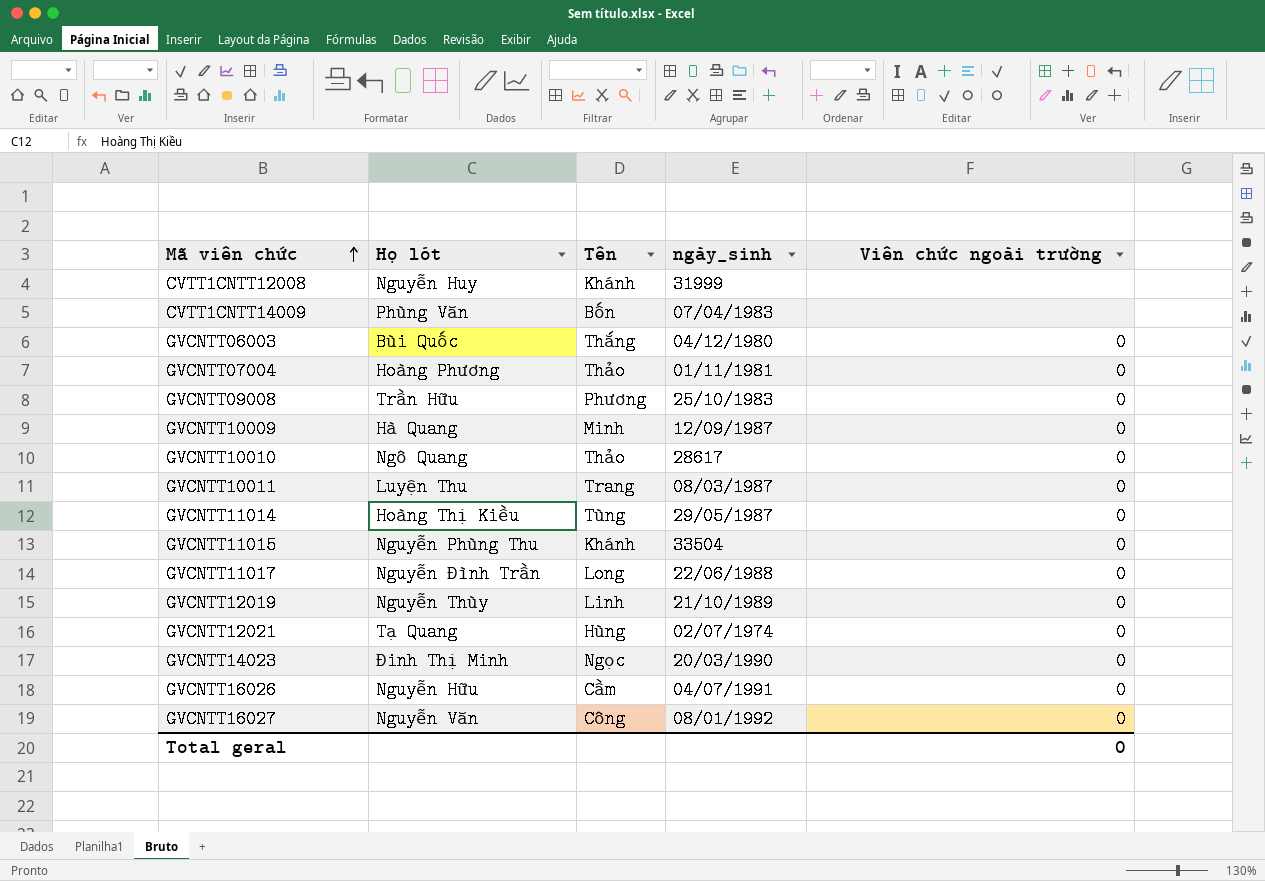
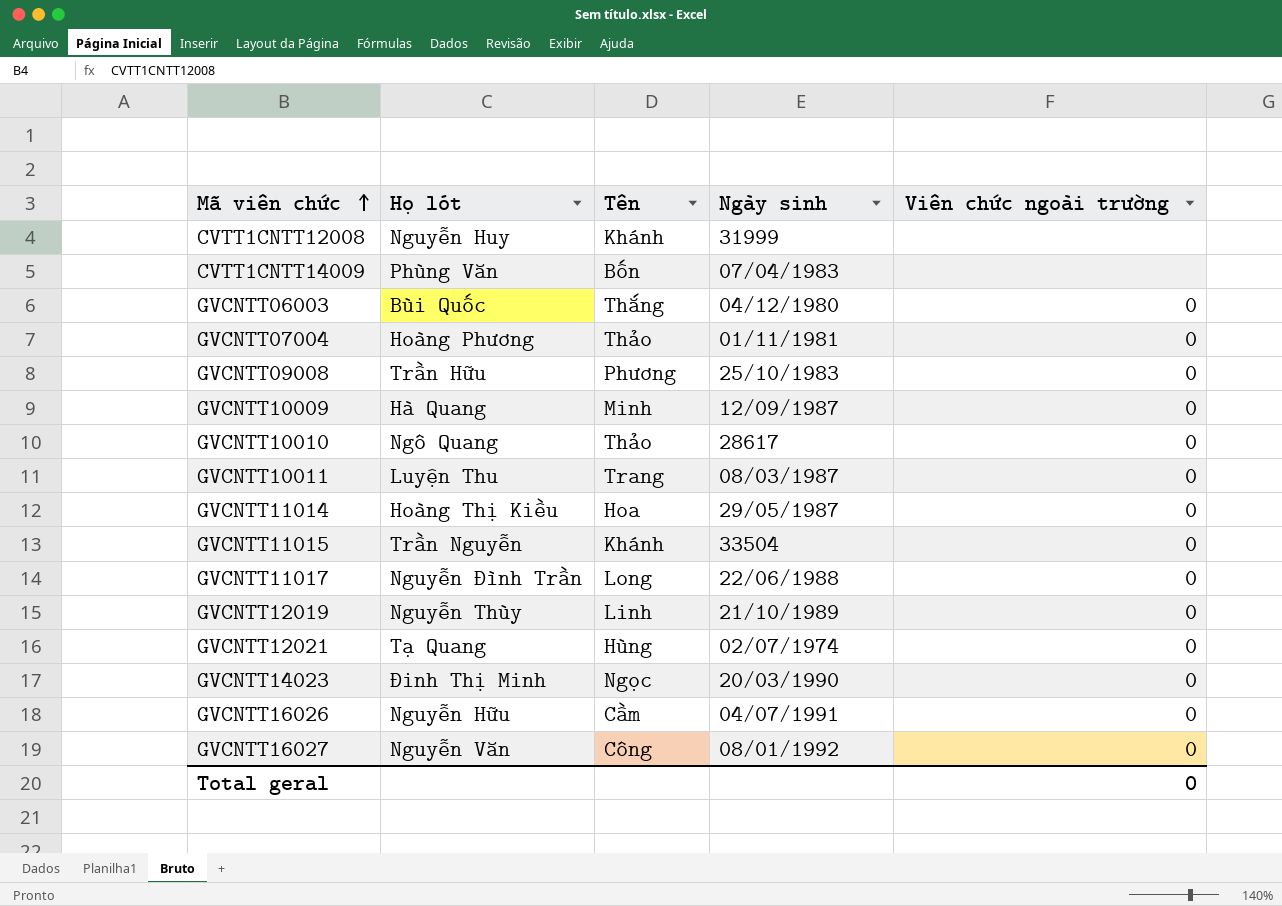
column name: ngày_sinh -> Ngày sinh
GVCNTT11014 | Tên: Tùng -> Hoa
GVCNTT11015 | Họ lót: Nguyễn Phùng Thu -> Trần Nguyễn

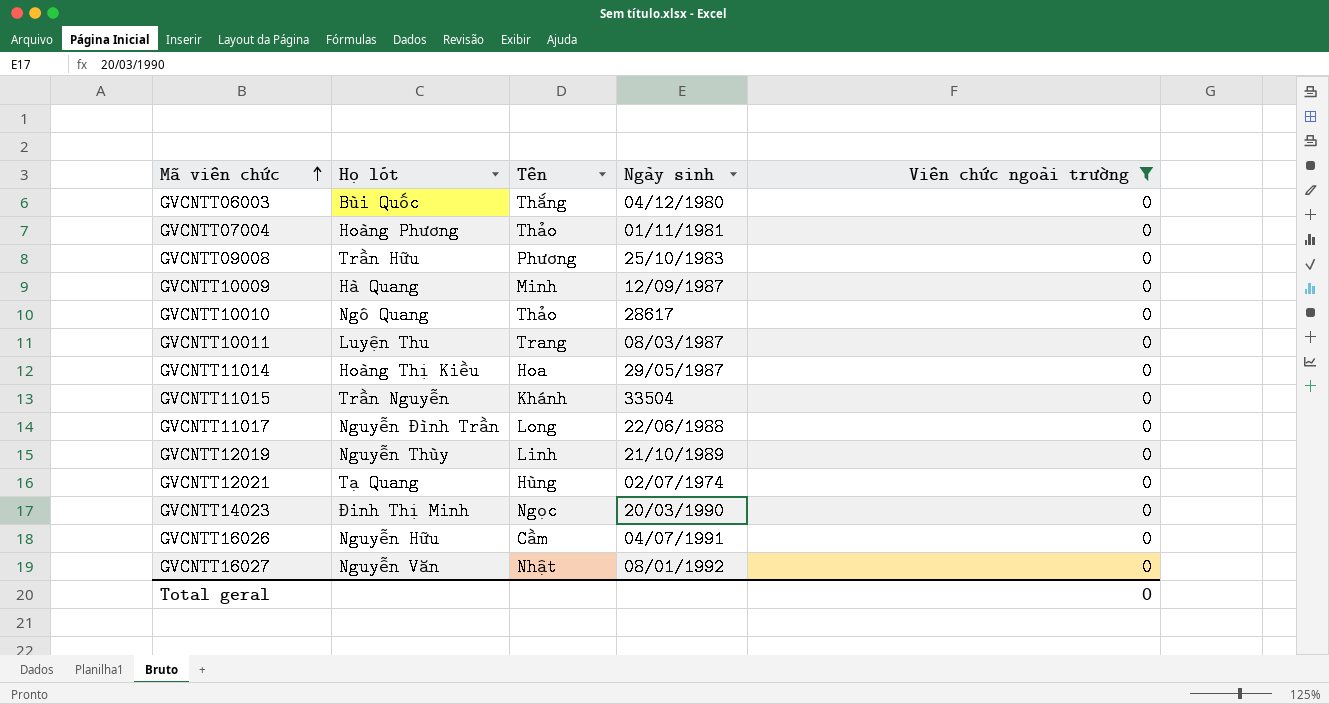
filter: none -> Viên chức ngoài trường = 0
GVCNTT16027 | Tên: Công -> Nhật

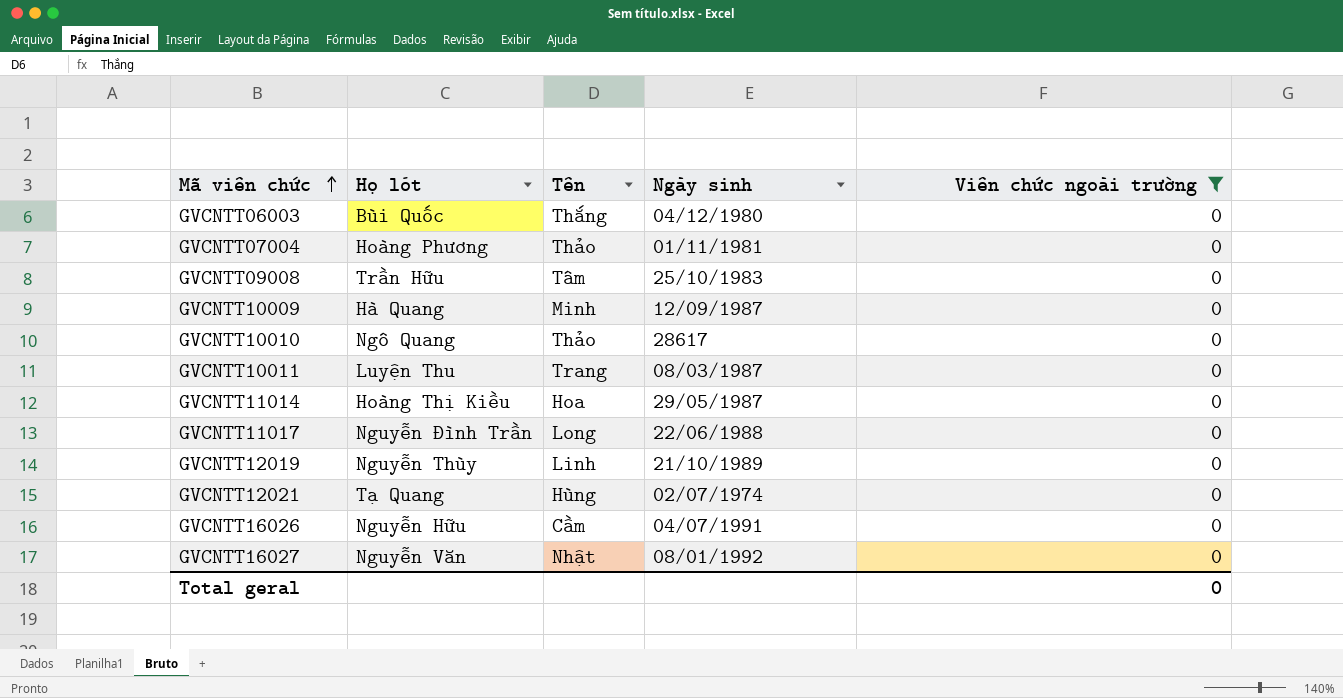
row GVCNTT11015: Trần Nguyễn | Khánh | 33504 | 0 -> none
row GVCNTT14023: Đinh Thị Minh | Ngọc | 20/03/1990 | 0 -> none
GVCNTT09008 | Tên: Phương -> Tâm

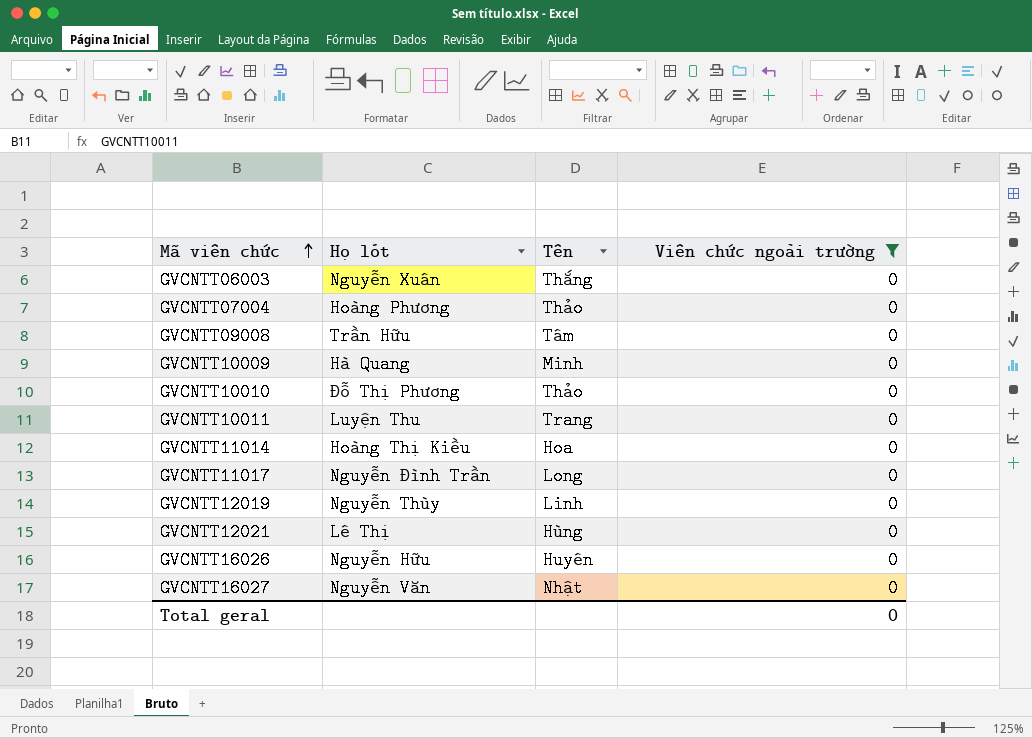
column Ngày sinh | position: 4 -> none
GVCNTT06003 | Họ lót: Bùi Quốc -> Nguyễn Xuân
GVCNTT10010 | Họ lót: Ngô Quang -> Đỗ Thị Phương
GVCNTT12021 | Họ lót: Tạ Quang -> Lê Thị
GVCNTT16026 | Tên: Cầm -> Huyên

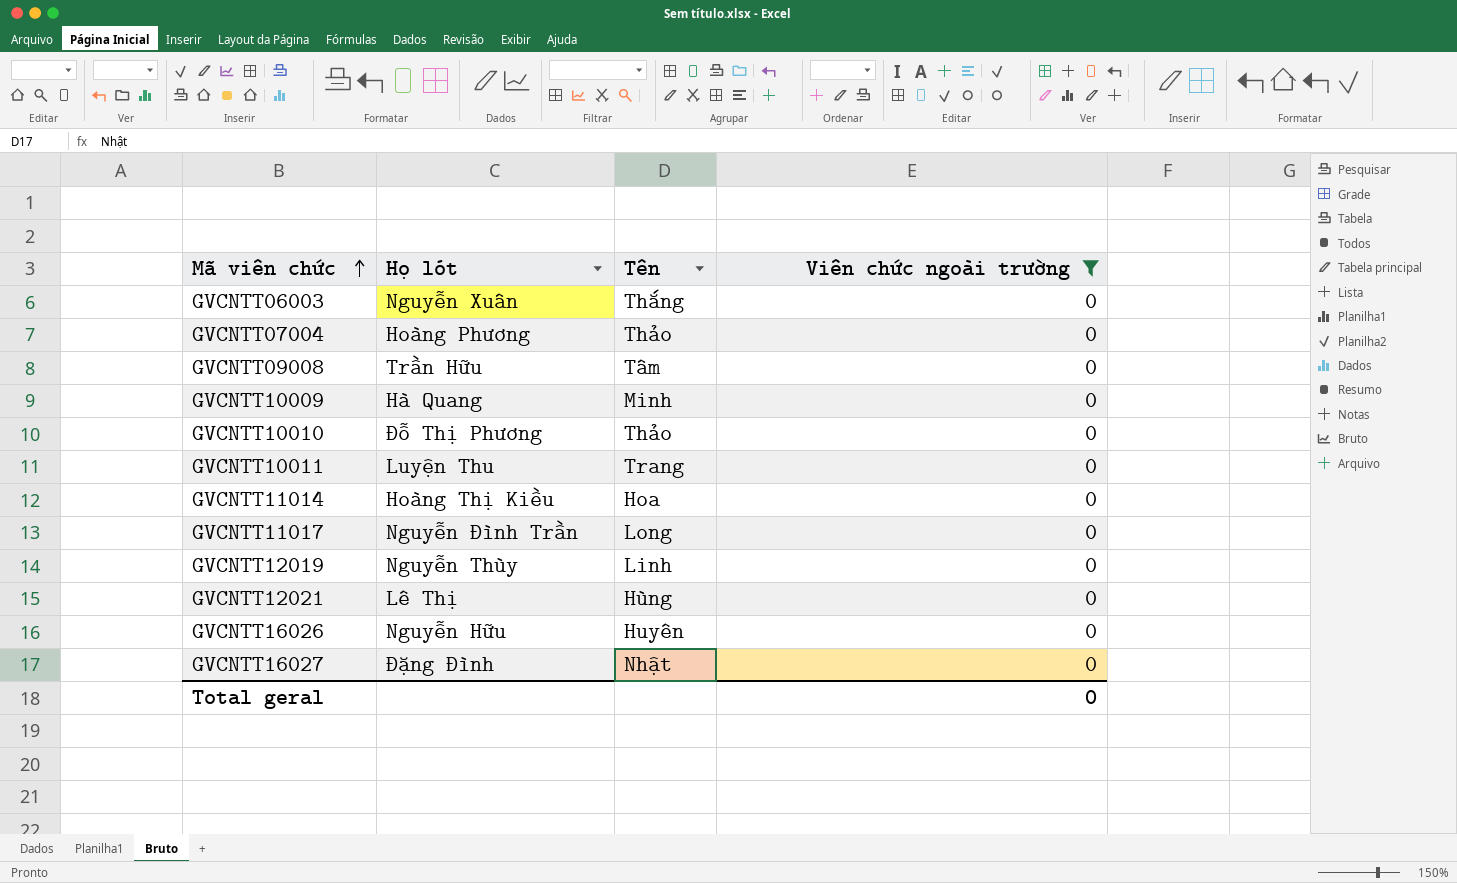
GVCNTT16027 | Họ lót: Nguyễn Văn -> Đặng Đình

